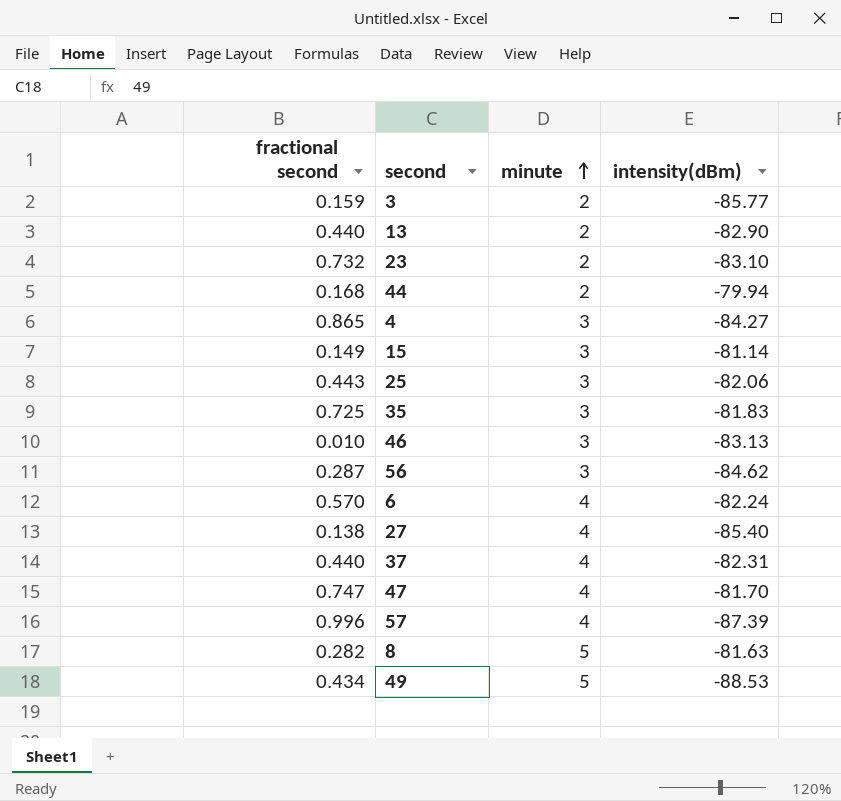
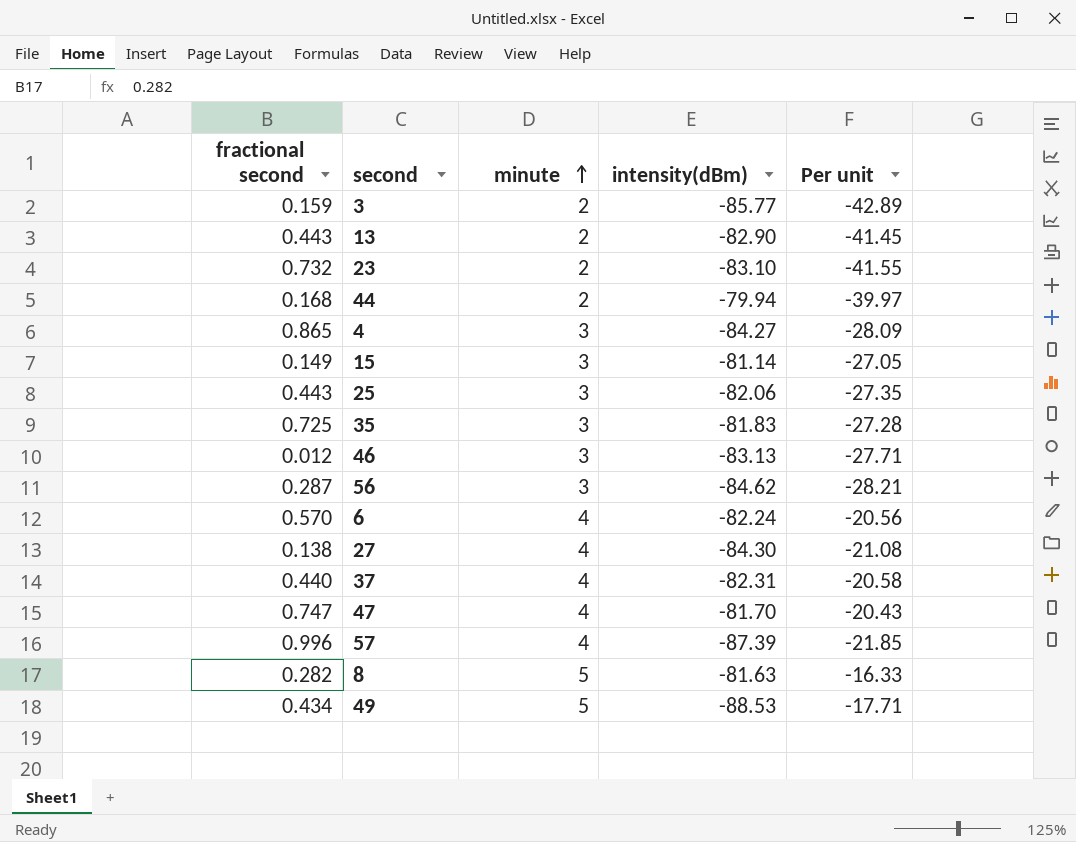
column Per unit | formula: none -> [intensity(dBm)] / [minute]
13 | fractional second: 0.440 -> 0.443
46 | fractional second: 0.010 -> 0.012
27 | intensity(dBm): -85.40 -> -84.30

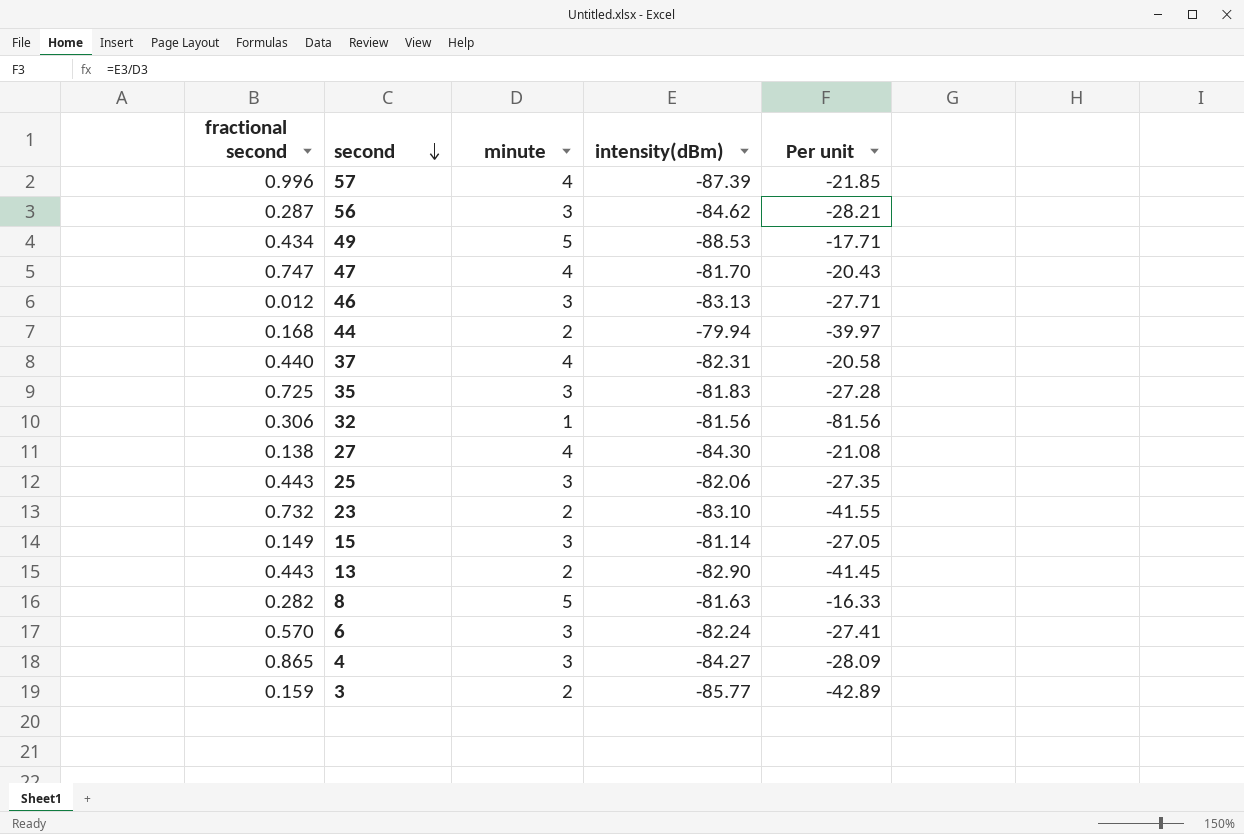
row order: minute ascending -> second descending
row 32: none -> 0.306 | 1 | -81.56 | -81.56
6 | minute: 4 -> 3
6 | Per unit: -20.56 -> -27.41

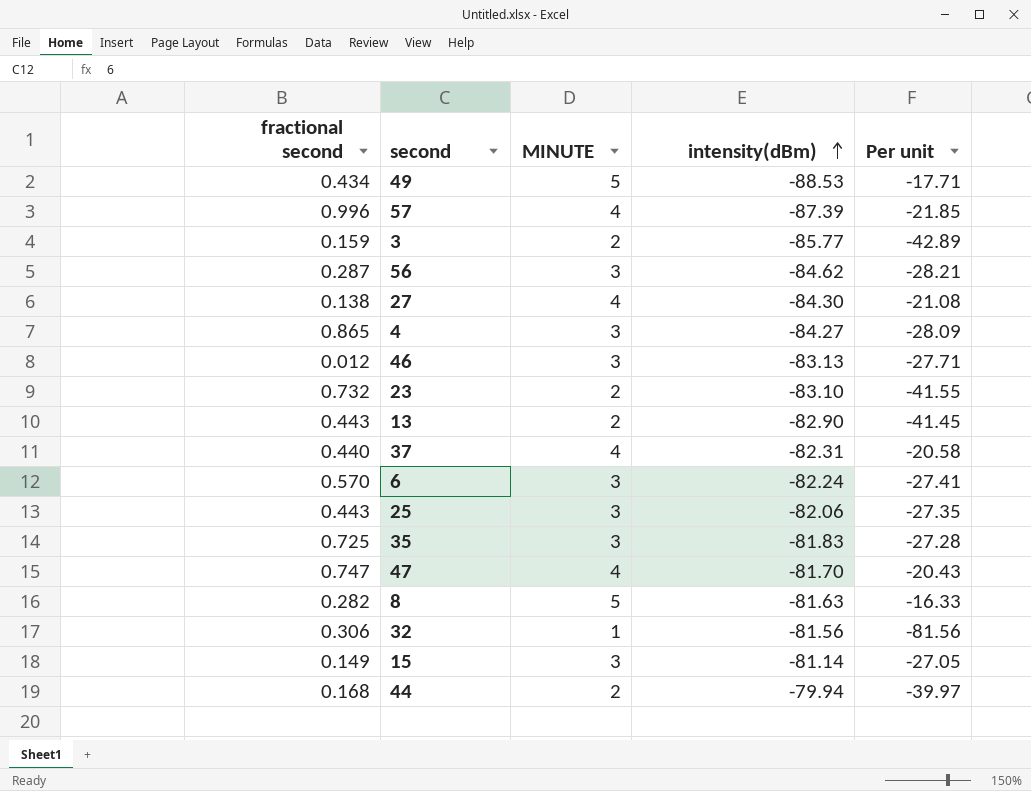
row order: second descending -> intensity(dBm) ascending
column name: minute -> MINUTE

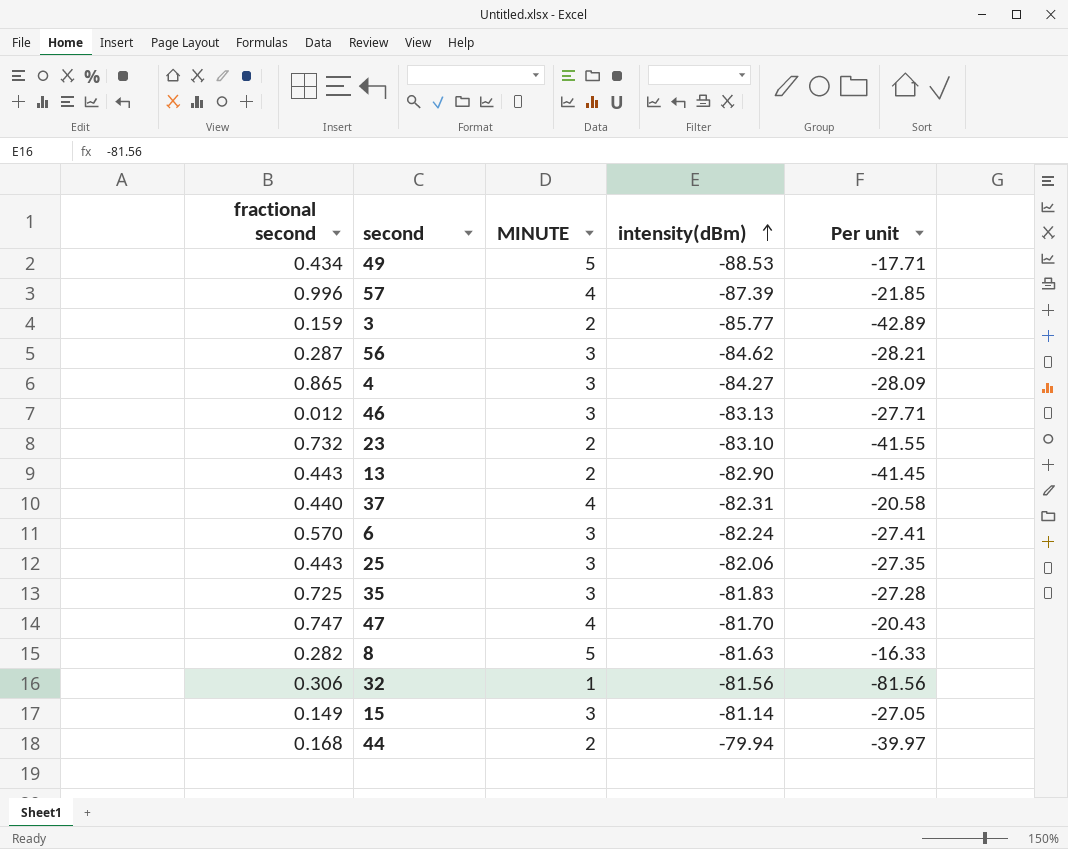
row 27: 0.138 | 4 | -84.30 | -21.08 -> none

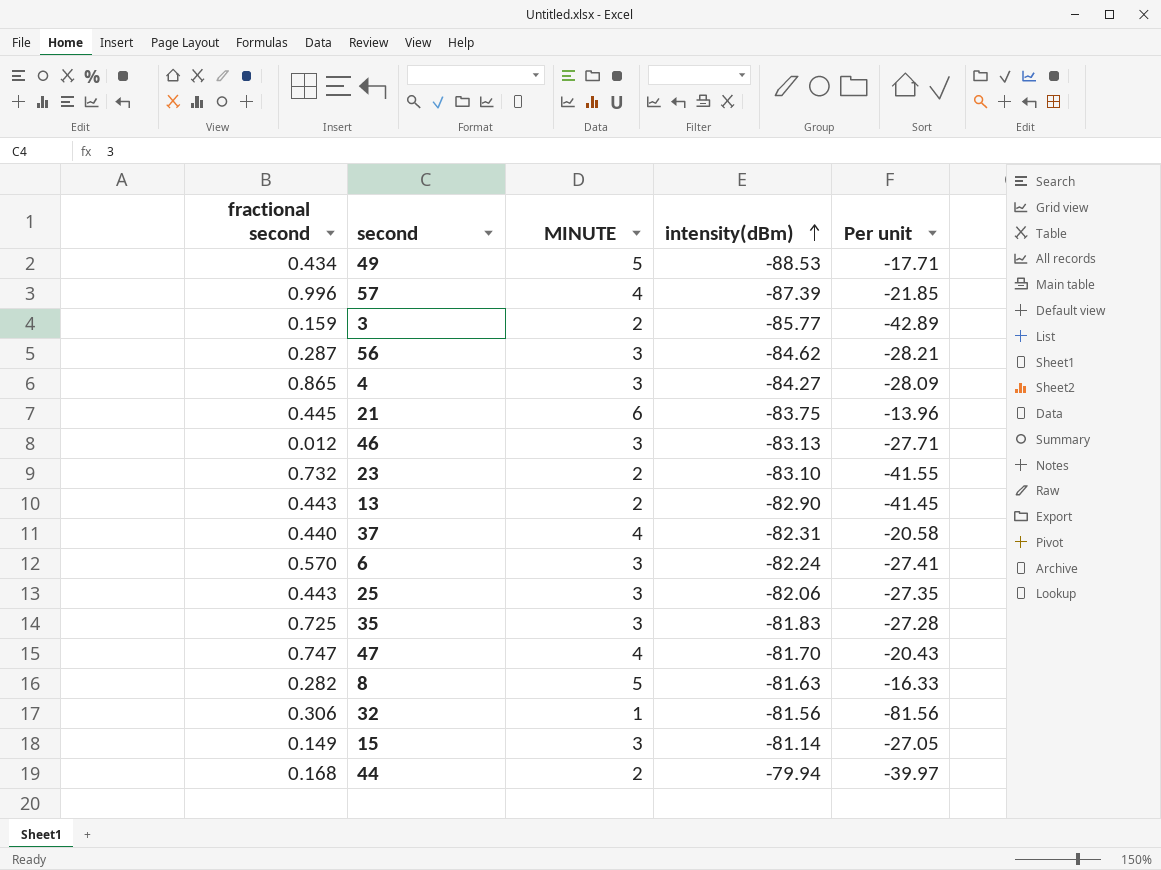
row 21: none -> 0.445 | 6 | -83.75 | -13.96

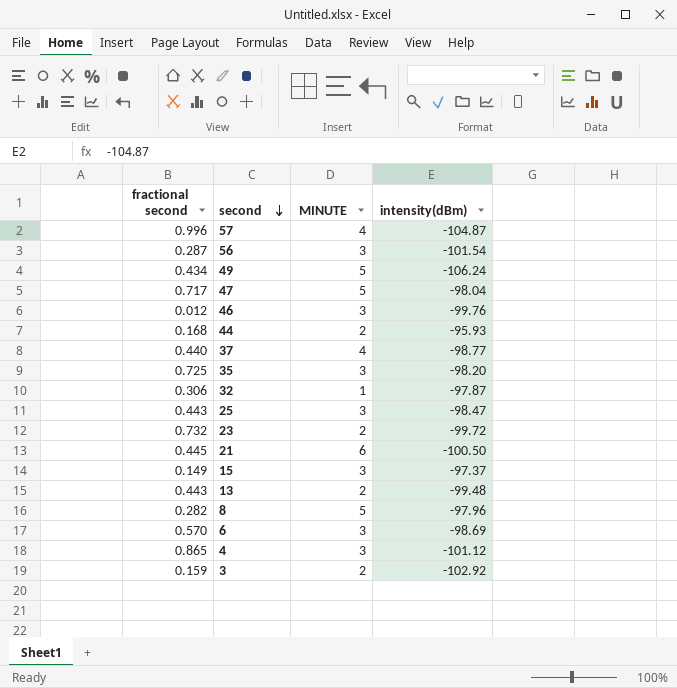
row order: intensity(dBm) ascending -> second descending
column Per unit | formula: [intensity(dBm)] / [MINUTE] -> none
57 | intensity(dBm): -87.39 -> -104.87
56 | intensity(dBm): -84.62 -> -101.54
49 | intensity(dBm): -88.53 -> -106.24
47 | fractional second: 0.747 -> 0.717
47 | MINUTE: 4 -> 5
47 | intensity(dBm): -81.70 -> -98.04
46 | intensity(dBm): -83.13 -> -99.76
44 | intensity(dBm): -79.94 -> -95.93
37 | intensity(dBm): -82.31 -> -98.77
35 | intensity(dBm): -81.83 -> -98.20
32 | intensity(dBm): -81.56 -> -97.87
25 | intensity(dBm): -82.06 -> -98.47
23 | intensity(dBm): -83.10 -> -99.72
21 | intensity(dBm): -83.75 -> -100.50
15 | intensity(dBm): -81.14 -> -97.37
13 | intensity(dBm): -82.90 -> -99.48
8 | intensity(dBm): -81.63 -> -97.96
6 | intensity(dBm): -82.24 -> -98.69
4 | intensity(dBm): -84.27 -> -101.12
3 | intensity(dBm): -85.77 -> -102.92

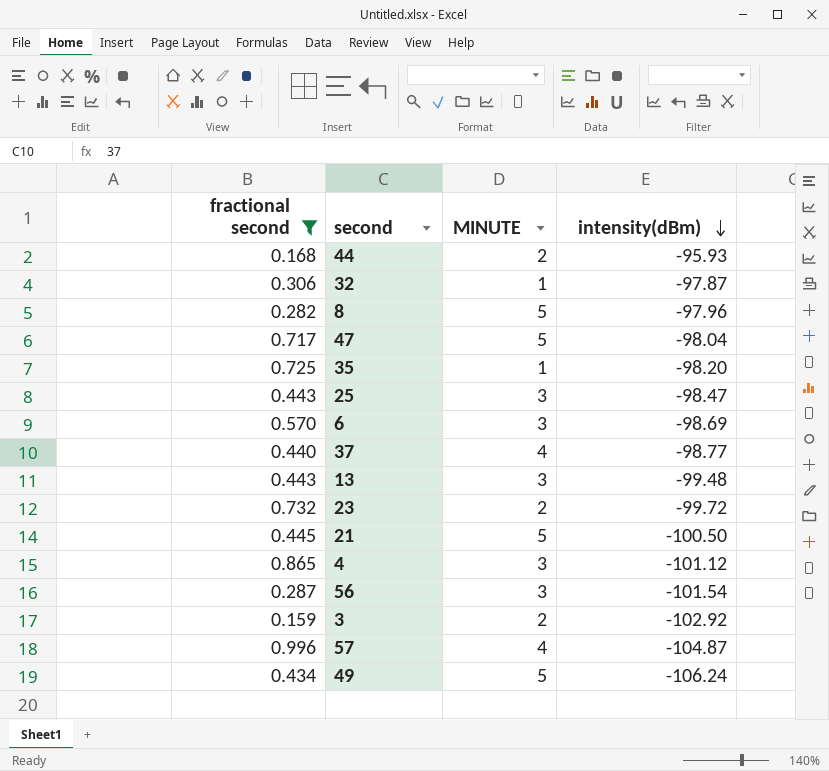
filter: none -> fractional second >= 0.159
row order: second descending -> intensity(dBm) descending
35 | MINUTE: 3 -> 1
13 | MINUTE: 2 -> 3
21 | MINUTE: 6 -> 5

